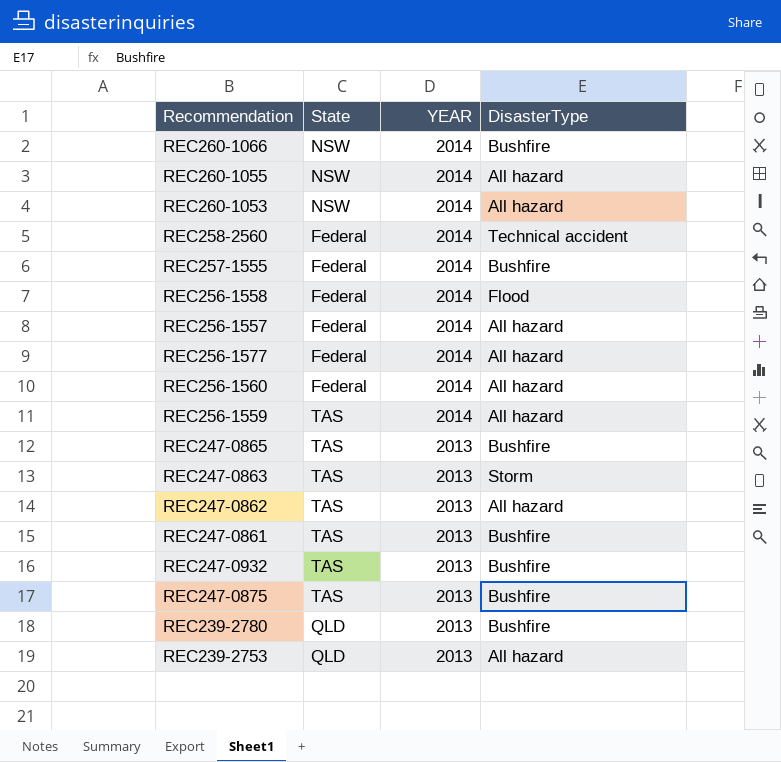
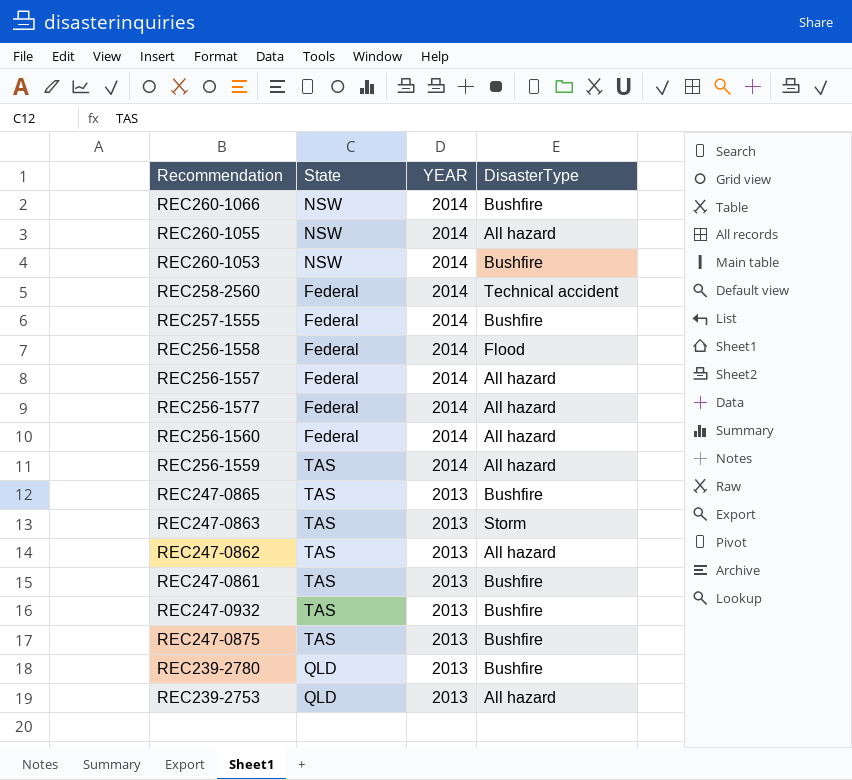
REC260-1053 | DisasterType: All hazard -> Bushfire

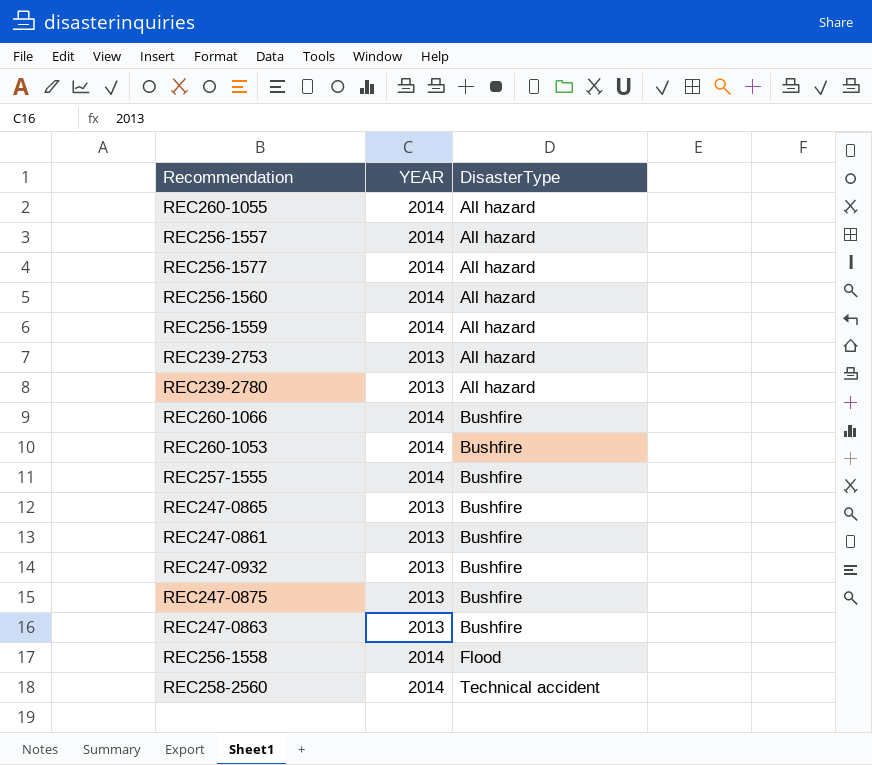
row order: YEAR descending -> DisasterType ascending
column State | position: 2 -> none
row REC247-0862: TAS | 2013 | All hazard -> none
REC239-2780 | DisasterType: Bushfire -> All hazard
REC247-0863 | DisasterType: Storm -> Bushfire

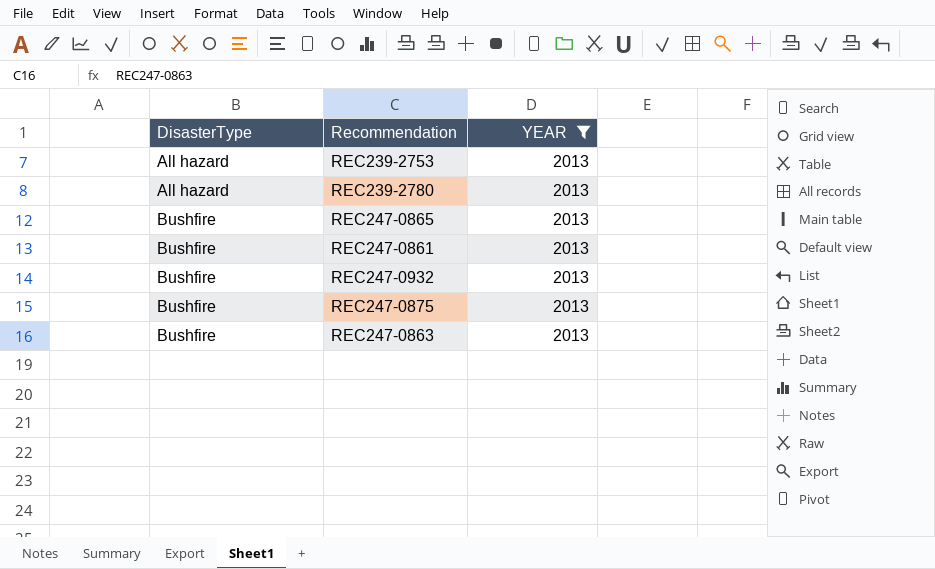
filter: none -> YEAR = 2013
column DisasterType | position: 3 -> 1

